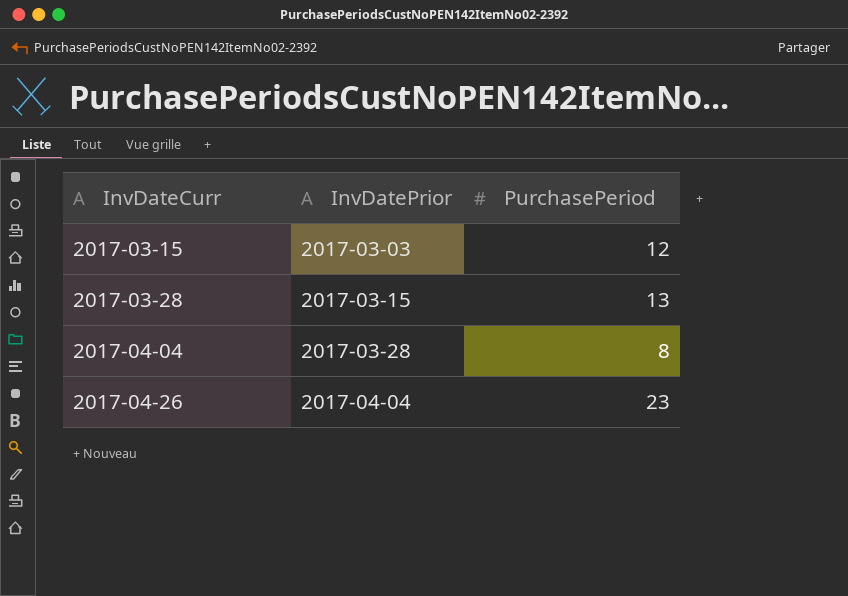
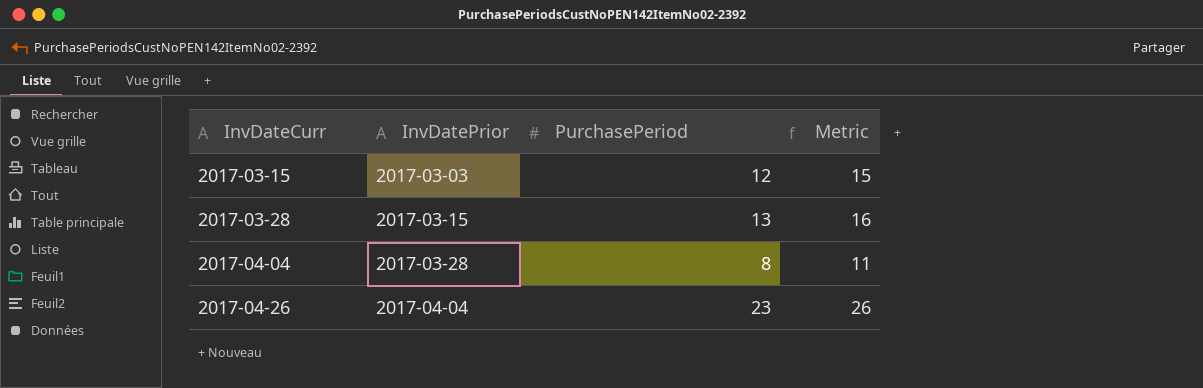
column Metric | formula: none -> [PurchasePeriod] + 3

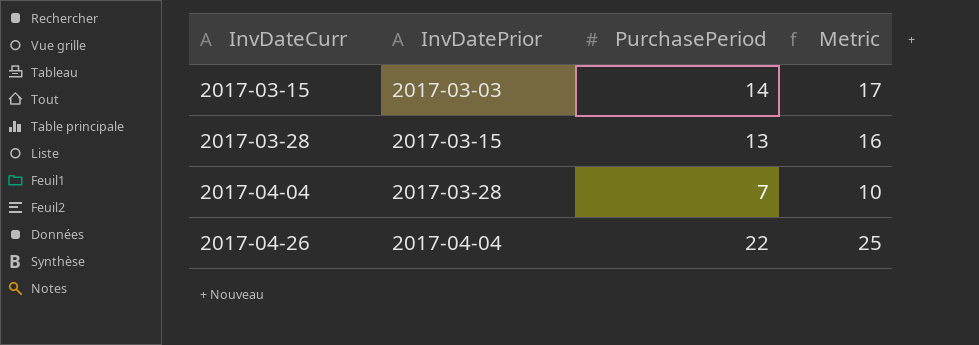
2017-03-15 | PurchasePeriod: 12 -> 14
2017-03-15 | Metric: 15 -> 17
2017-04-04 | PurchasePeriod: 8 -> 7
2017-04-04 | Metric: 11 -> 10
2017-04-26 | PurchasePeriod: 23 -> 22
2017-04-26 | Metric: 26 -> 25

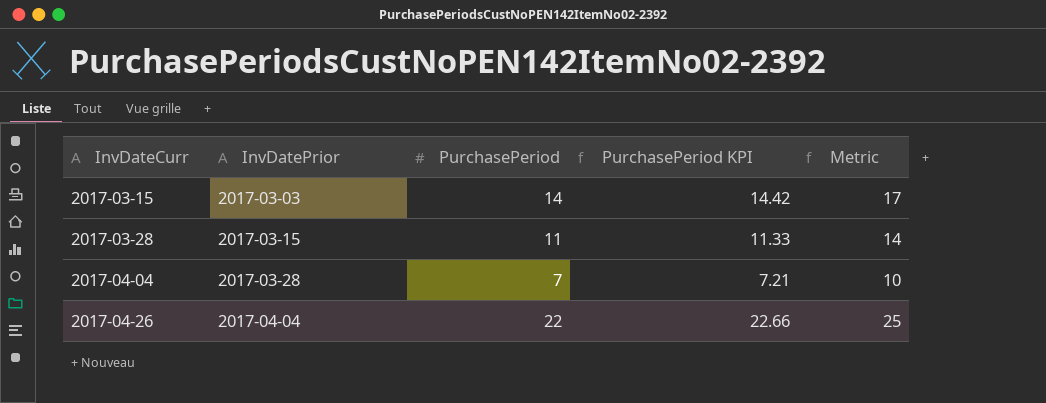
column PurchasePeriod KPI | formula: none -> [PurchasePeriod] * 1.03
2017-03-28 | PurchasePeriod: 13 -> 11
2017-03-28 | Metric: 16 -> 14

